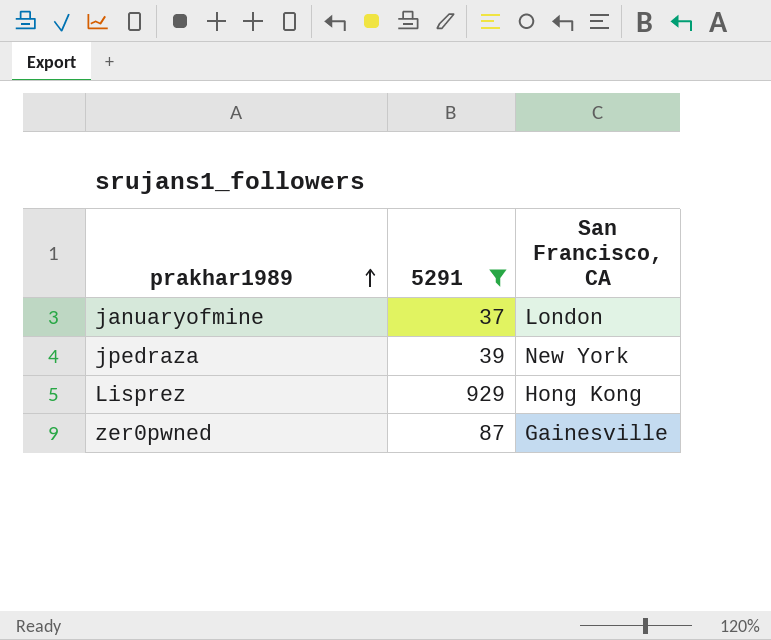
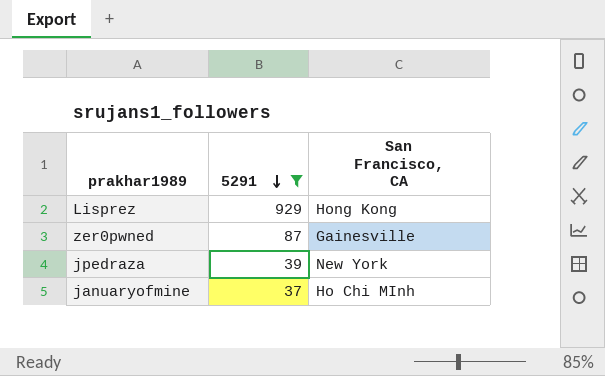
row order: prakhar1989 ascending -> 5291 descending
januaryofmine | San Francisco, CA: London -> Ho Chi MInh

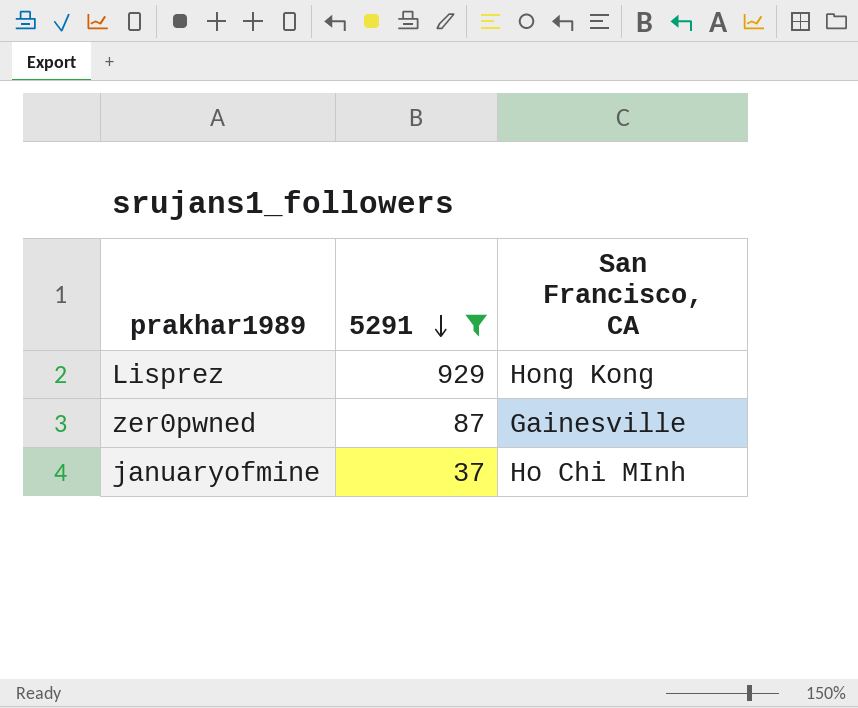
row jpedraza: 39 | New York -> none

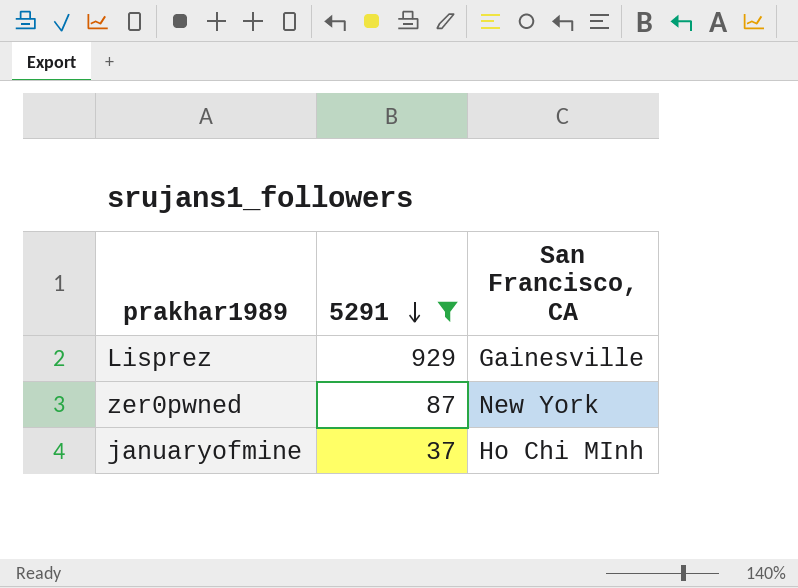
Lisprez | San Francisco, CA: Hong Kong -> Gainesville
zer0pwned | San Francisco, CA: Gainesville -> New York

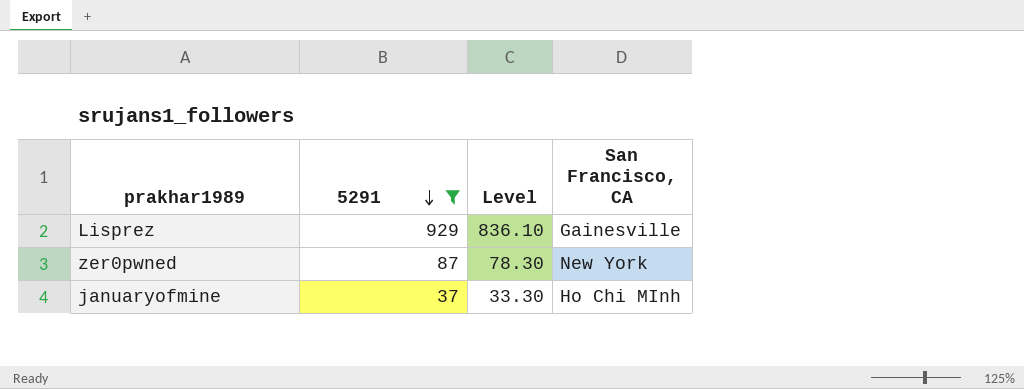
column Level | formula: none -> [5291] * 0.9

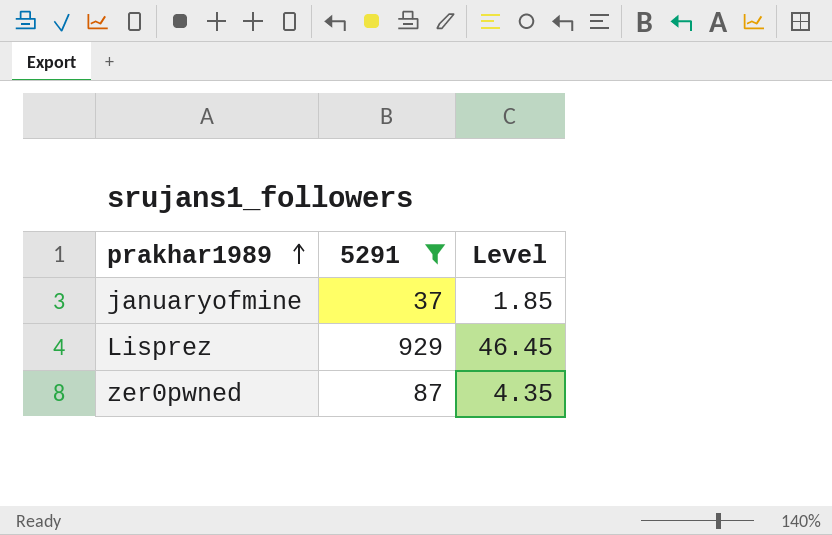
row order: 5291 descending -> prakhar1989 ascending
column San Francisco, CA | position: 4 -> none
column Level | formula: [5291] * 0.9 -> [5291] * 0.05

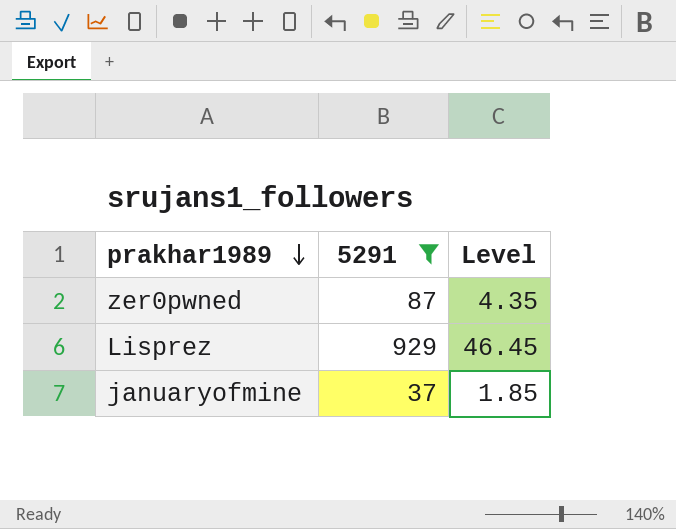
row order: prakhar1989 ascending -> prakhar1989 descending

